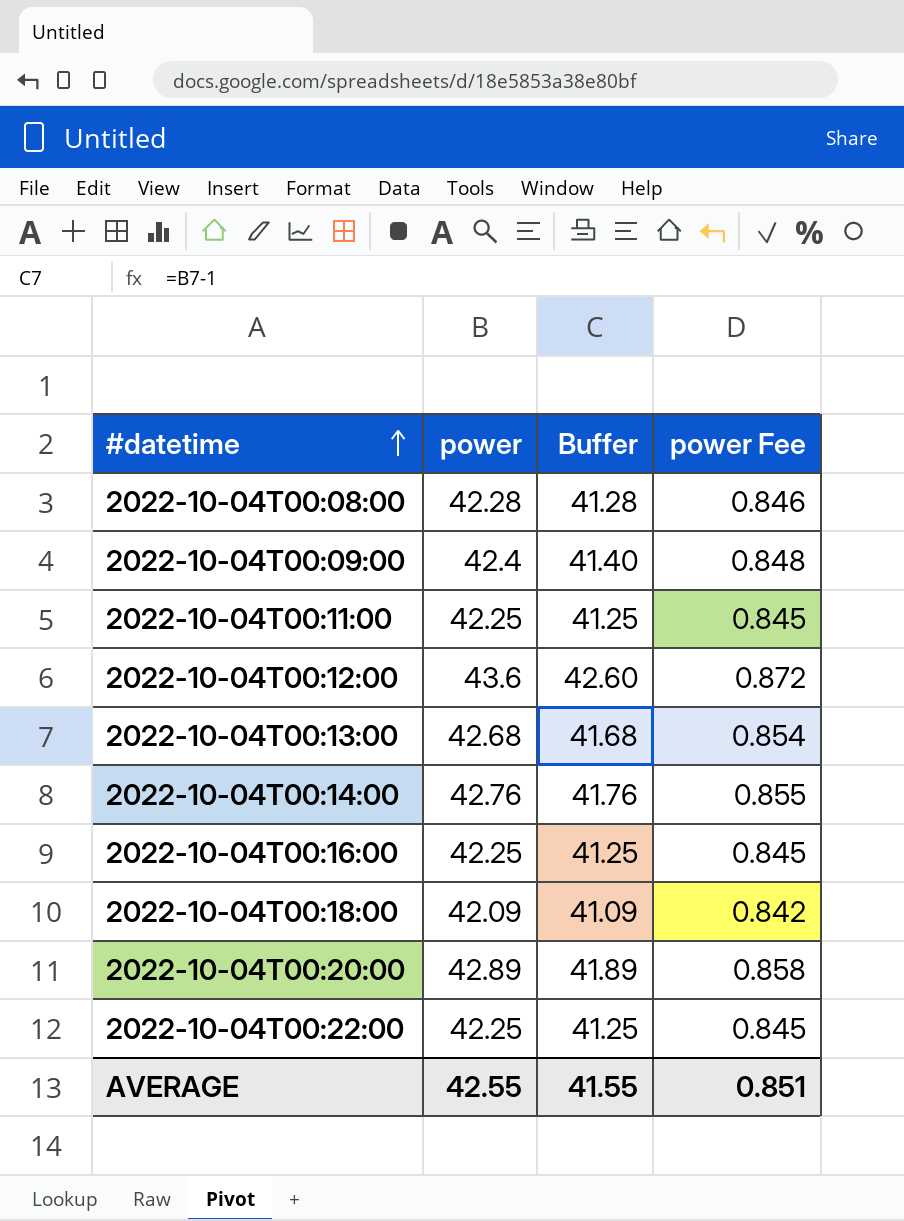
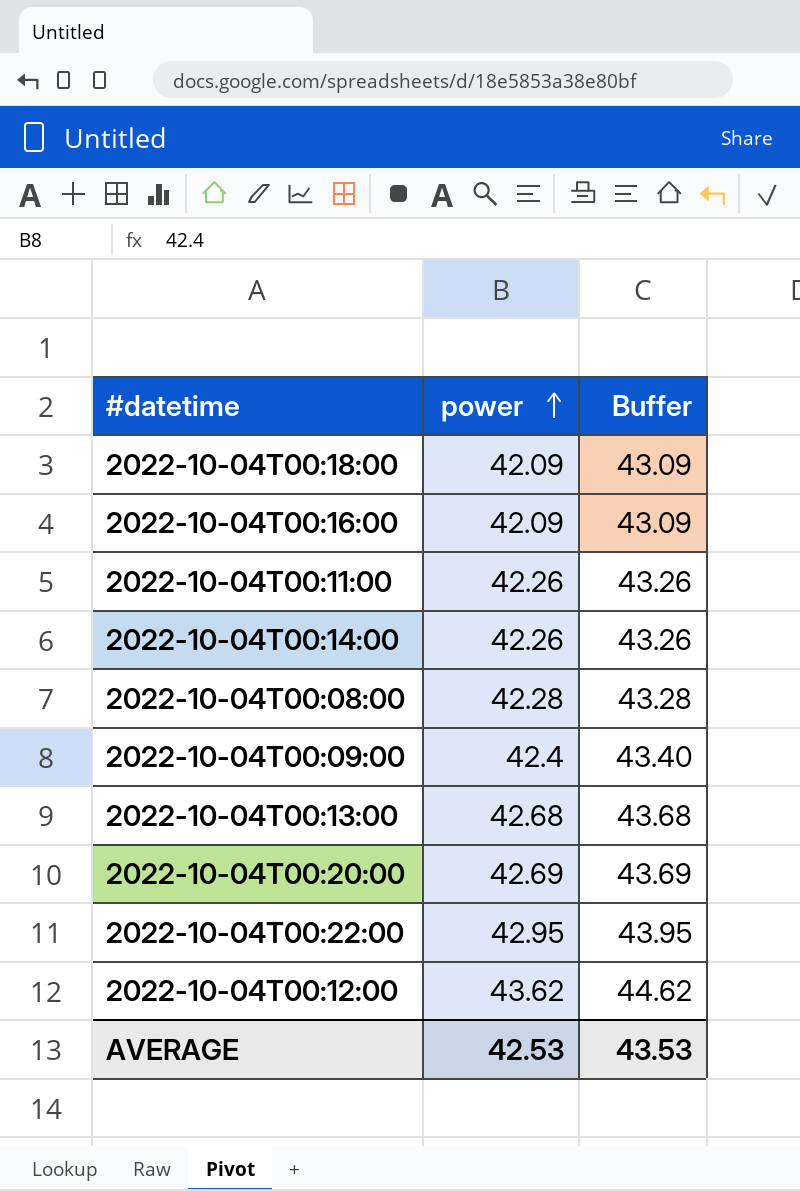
row order: #datetime ascending -> power ascending
column power Fee | formula: [power] * 0.02 -> none
column Buffer | formula: [power] - 1 -> [power] + 1
2022-10-04T00:16:00 | power: 42.25 -> 42.09
2022-10-04T00:11:00 | power: 42.25 -> 42.26
2022-10-04T00:14:00 | power: 42.76 -> 42.26
2022-10-04T00:20:00 | power: 42.89 -> 42.69
2022-10-04T00:22:00 | power: 42.25 -> 42.95
2022-10-04T00:12:00 | power: 43.6 -> 43.62
AVERAGE | power: 42.55 -> 42.53
AVERAGE | Buffer: 41.55 -> 43.53

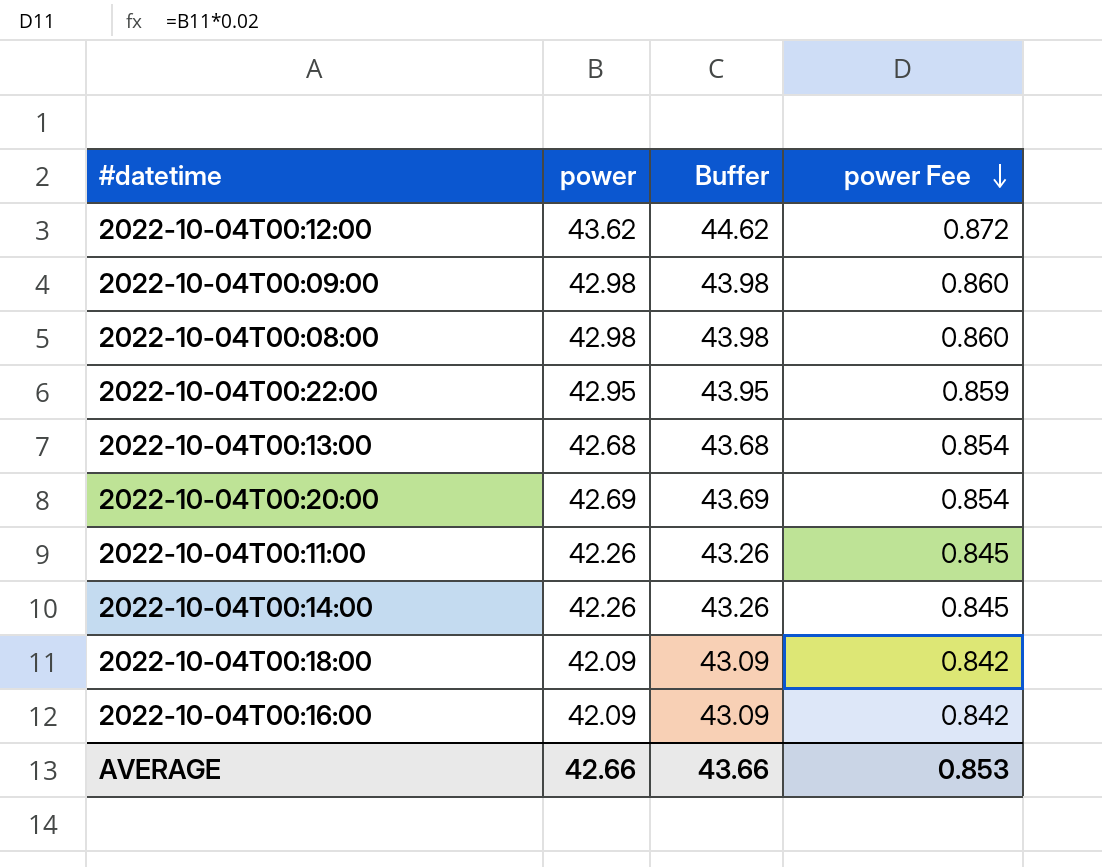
row order: power ascending -> power Fee descending
column power Fee | formula: none -> [power] * 0.02
2022-10-04T00:09:00 | power: 42.4 -> 42.98
2022-10-04T00:09:00 | Buffer: 43.40 -> 43.98
2022-10-04T00:08:00 | power: 42.28 -> 42.98
2022-10-04T00:08:00 | Buffer: 43.28 -> 43.98
AVERAGE | power: 42.53 -> 42.66
AVERAGE | Buffer: 43.53 -> 43.66

